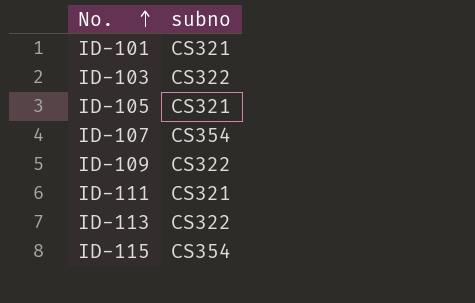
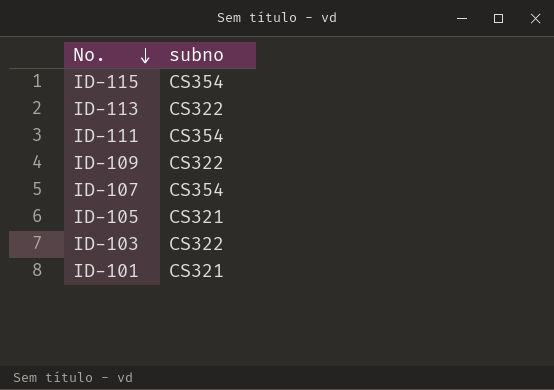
row order: No. ascending -> No. descending
ID-111 | subno: CS321 -> CS354

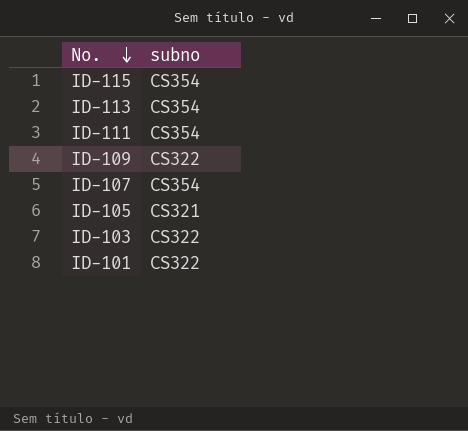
ID-113 | subno: CS322 -> CS354
ID-101 | subno: CS321 -> CS322

